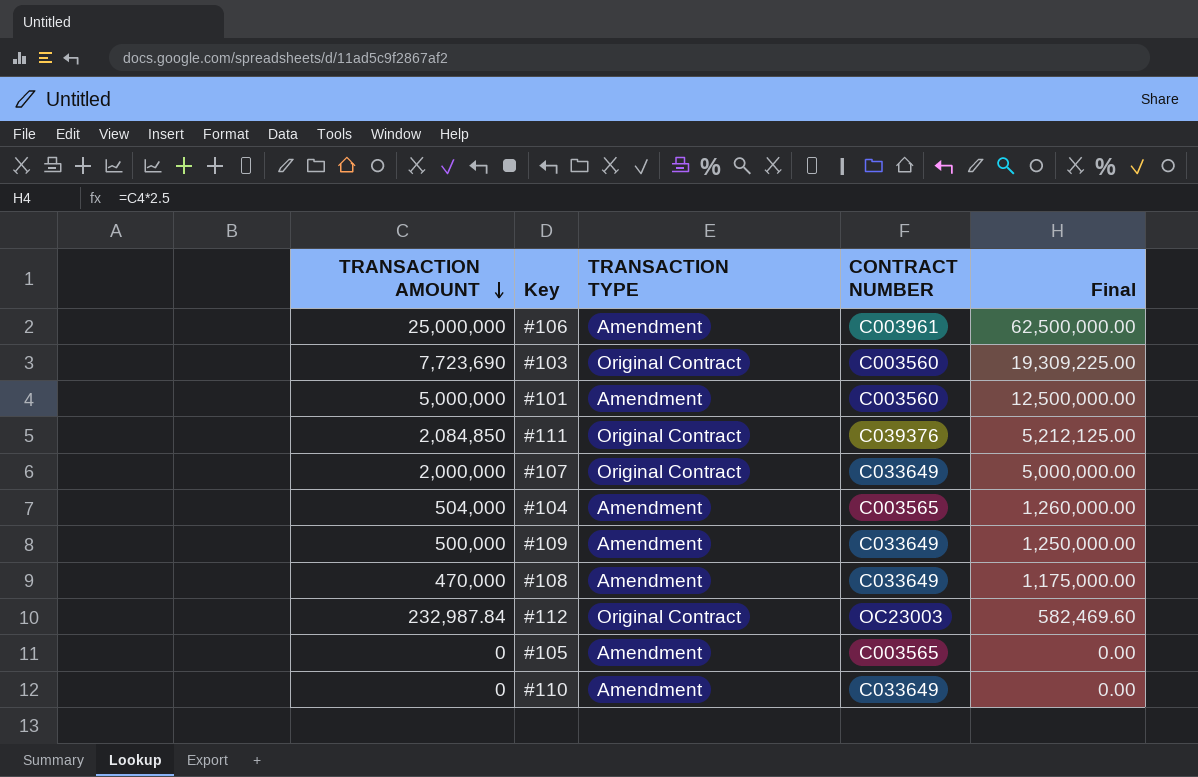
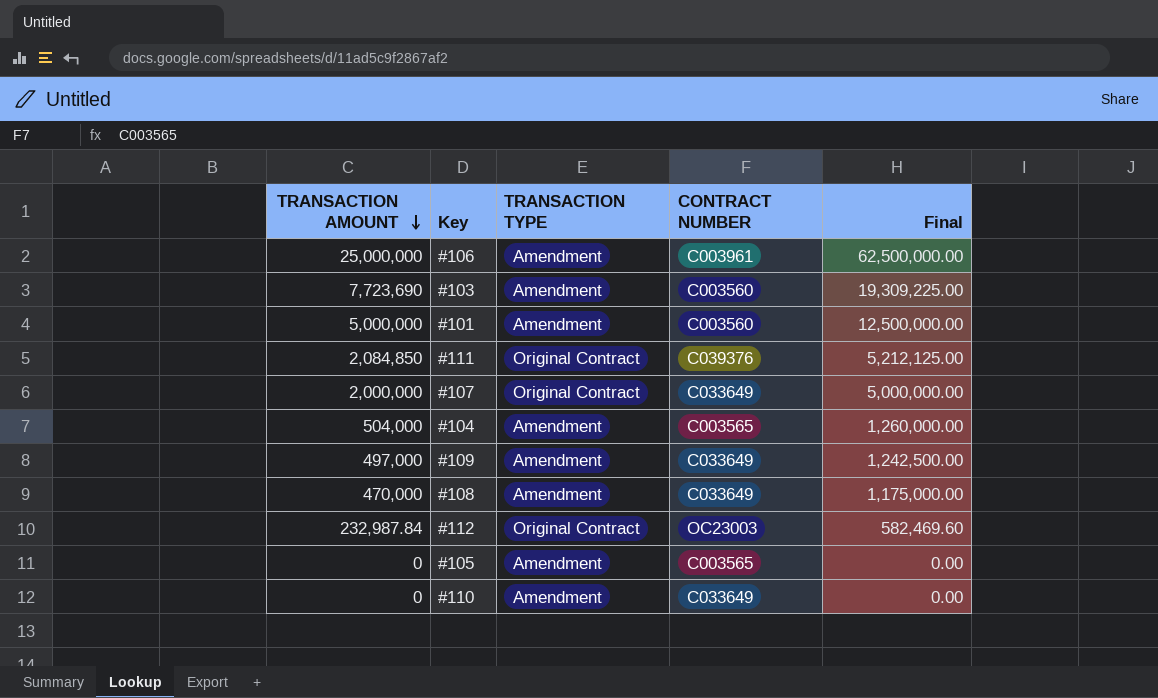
#103 | TRANSACTION TYPE: Original Contract -> Amendment
#109 | TRANSACTION AMOUNT: 500,000 -> 497,000
#109 | Final: 1,250,000.00 -> 1,242,500.00

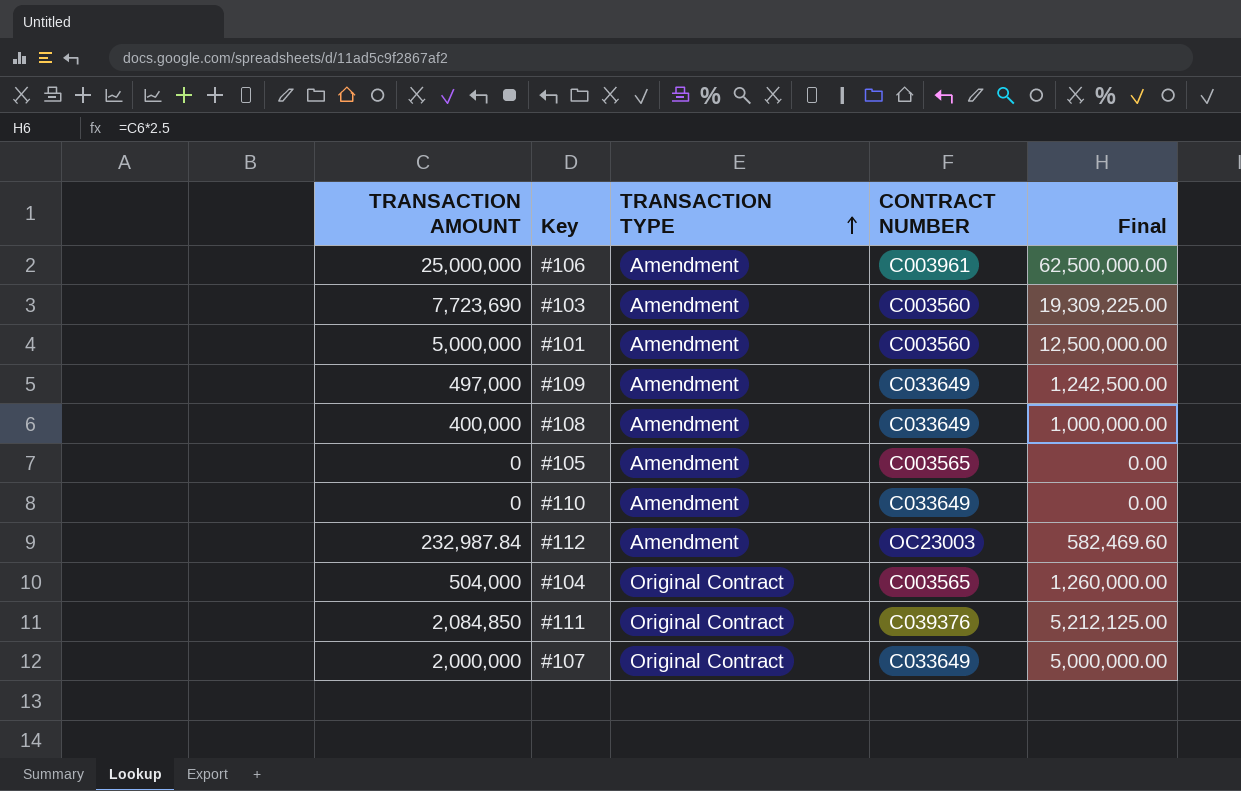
row order: TRANSACTION AMOUNT descending -> TRANSACTION TYPE ascending
#108 | TRANSACTION AMOUNT: 470,000 -> 400,000
#108 | Final: 1,175,000.00 -> 1,000,000.00
#112 | TRANSACTION TYPE: Original Contract -> Amendment
#104 | TRANSACTION TYPE: Amendment -> Original Contract

